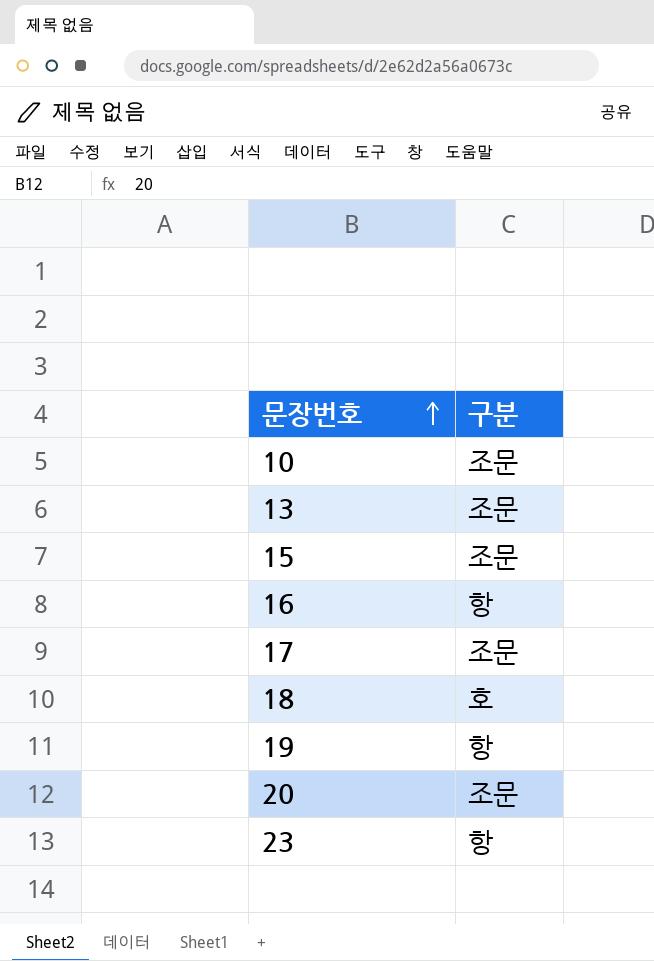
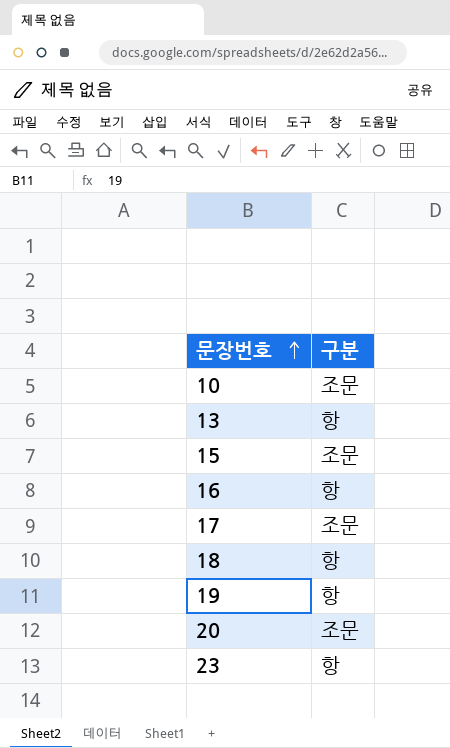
13 | 구분: 조문 -> 항
18 | 구분: 호 -> 항

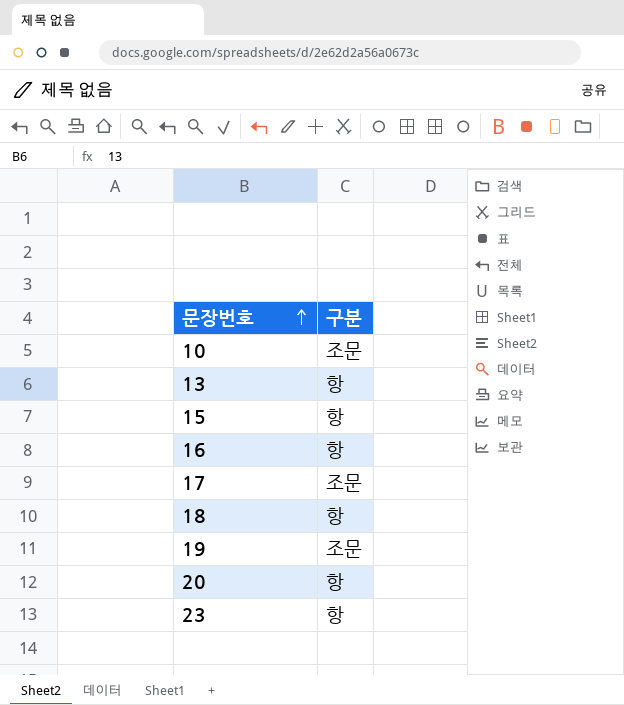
15 | 구분: 조문 -> 항
19 | 구분: 항 -> 조문
20 | 구분: 조문 -> 항

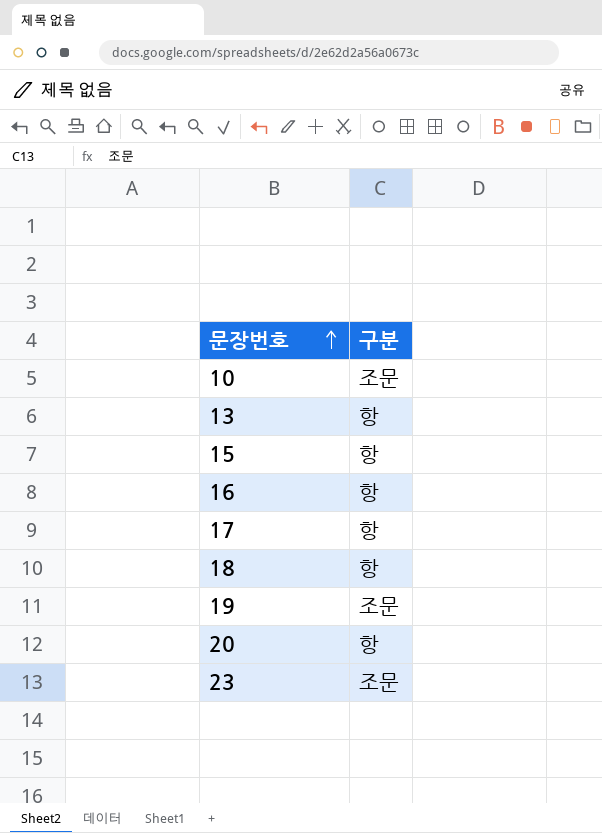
17 | 구분: 조문 -> 항
23 | 구분: 항 -> 조문

